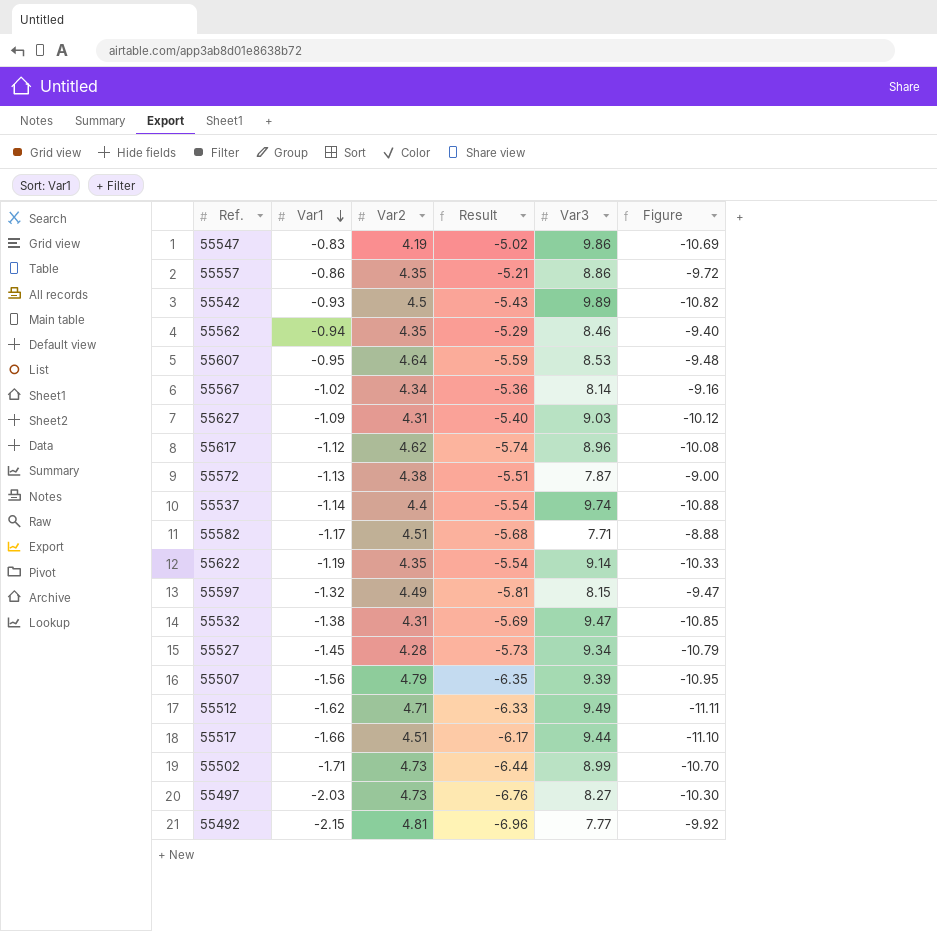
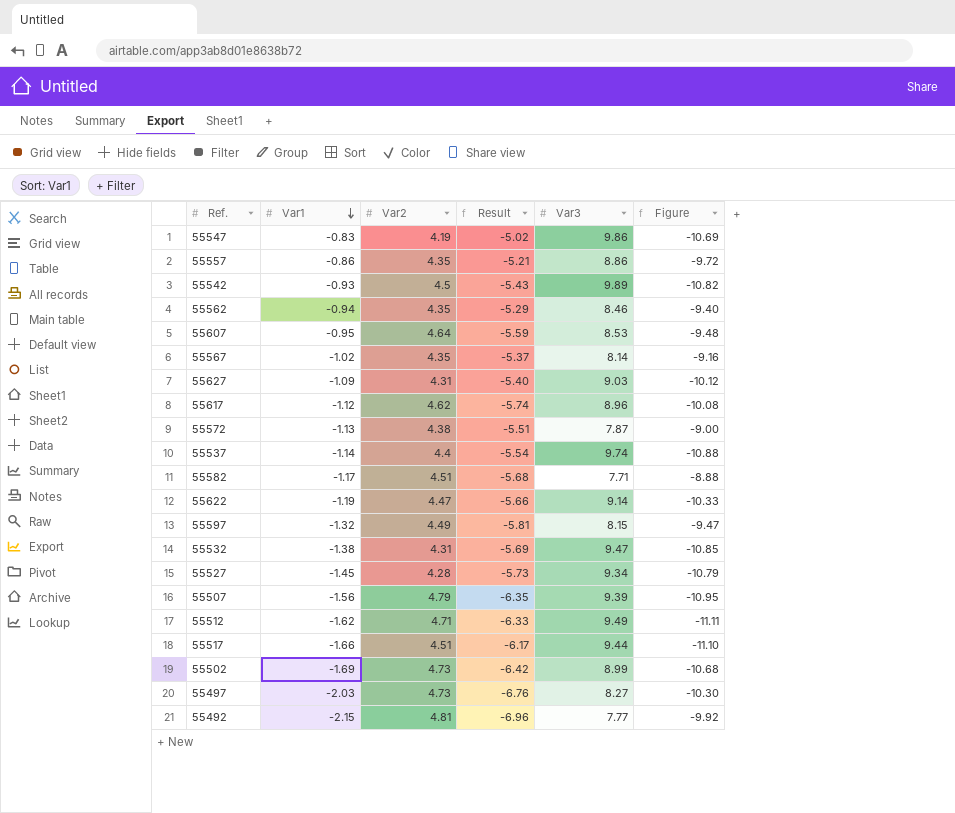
55567 | Var2: 4.34 -> 4.35
55567 | Result: -5.36 -> -5.37
55622 | Var2: 4.35 -> 4.47
55622 | Result: -5.54 -> -5.66
55502 | Var1: -1.71 -> -1.69
55502 | Result: -6.44 -> -6.42
55502 | Figure: -10.70 -> -10.68

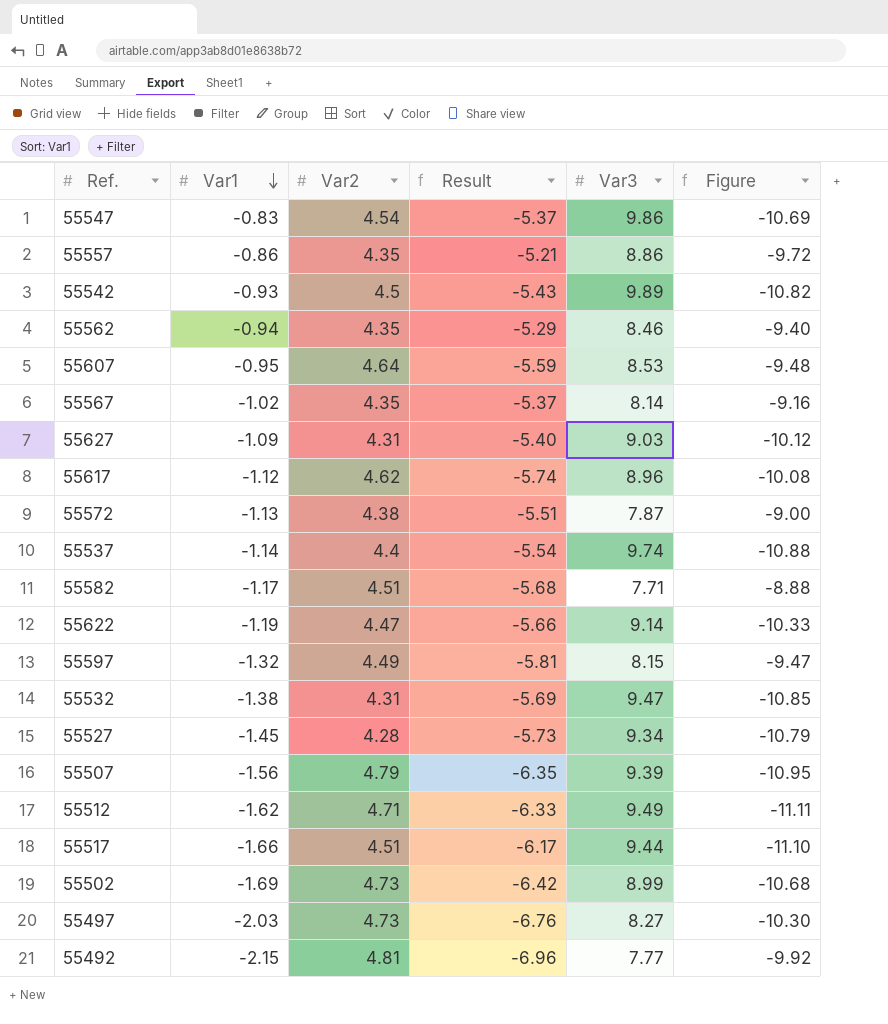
55547 | Var2: 4.19 -> 4.54
55547 | Result: -5.02 -> -5.37

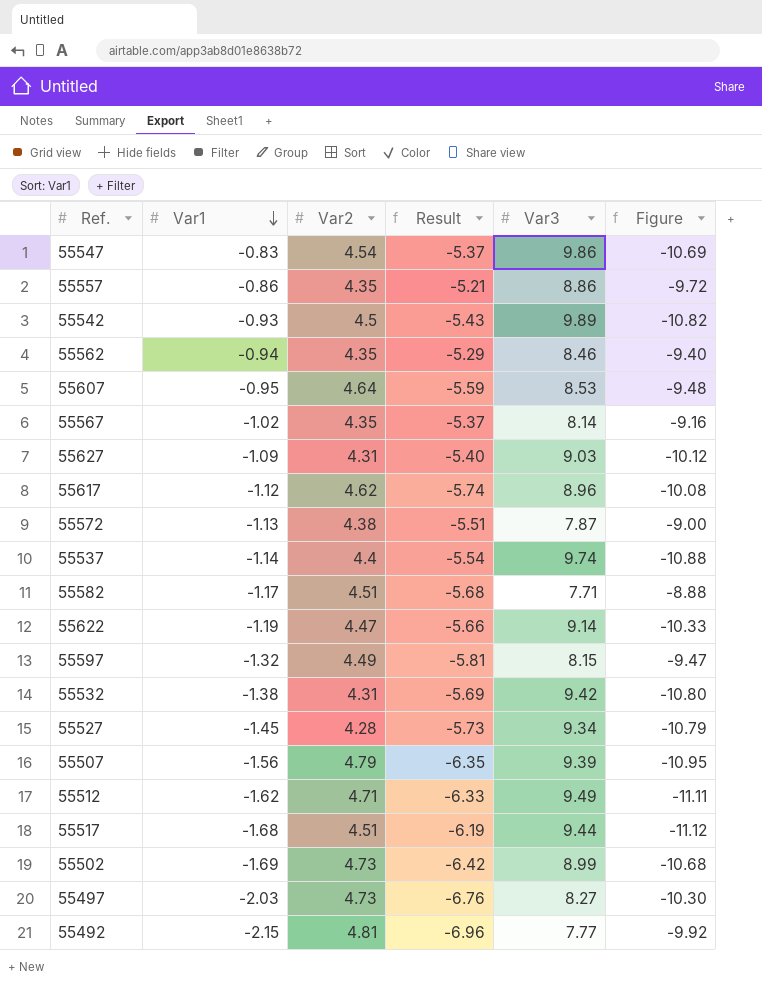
55532 | Var3: 9.47 -> 9.42
55532 | Figure: -10.85 -> -10.80
55517 | Var1: -1.66 -> -1.68
55517 | Result: -6.17 -> -6.19
55517 | Figure: -11.10 -> -11.12

